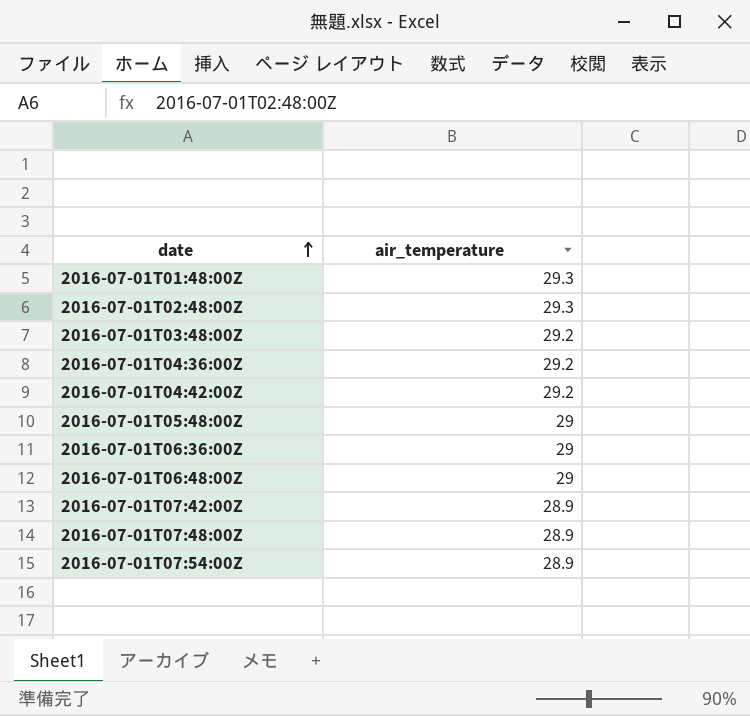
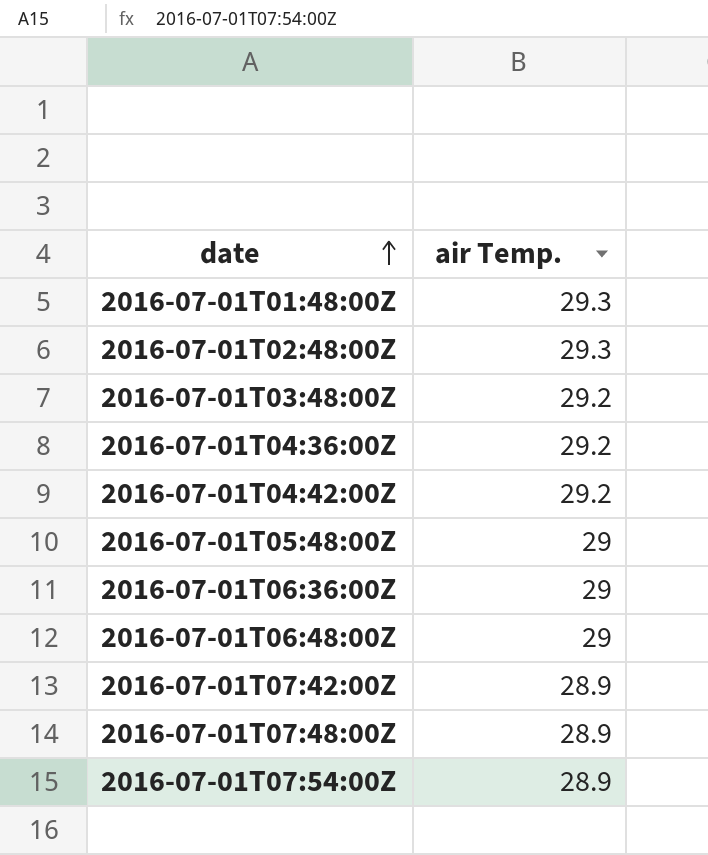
column name: air_temperature -> air Temp.

